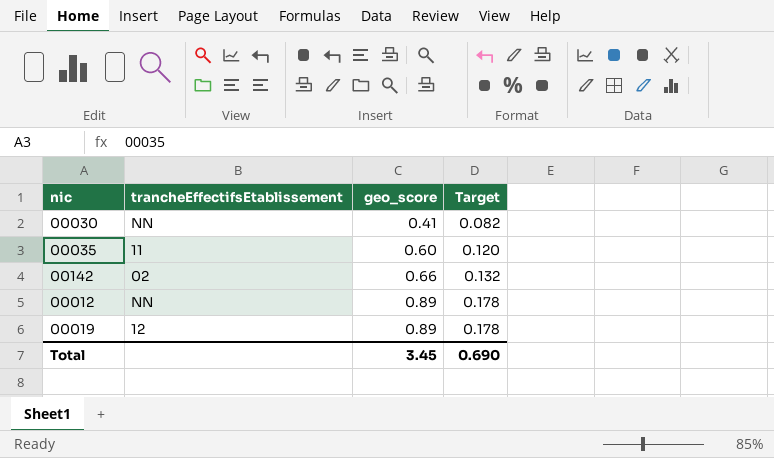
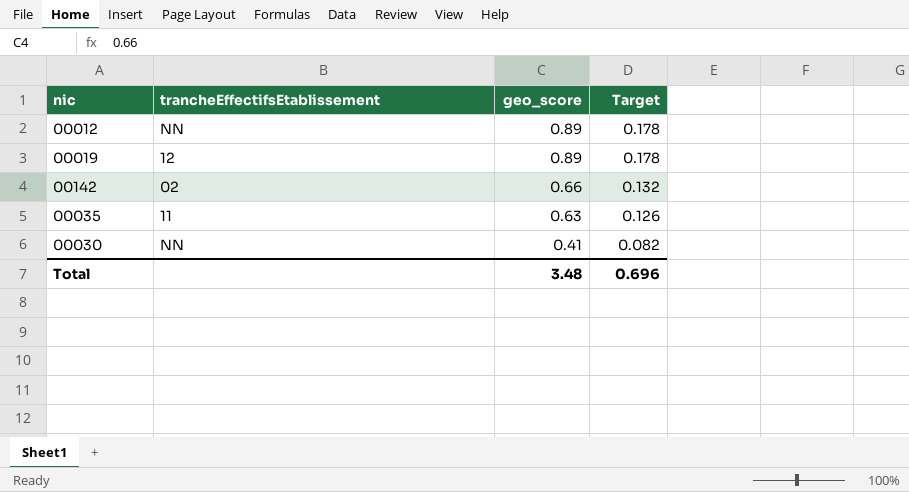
row order: geo_score ascending -> geo_score descending
00035 | geo_score: 0.60 -> 0.63
00035 | Target: 0.120 -> 0.126
Total | geo_score: 3.45 -> 3.48
Total | Target: 0.690 -> 0.696

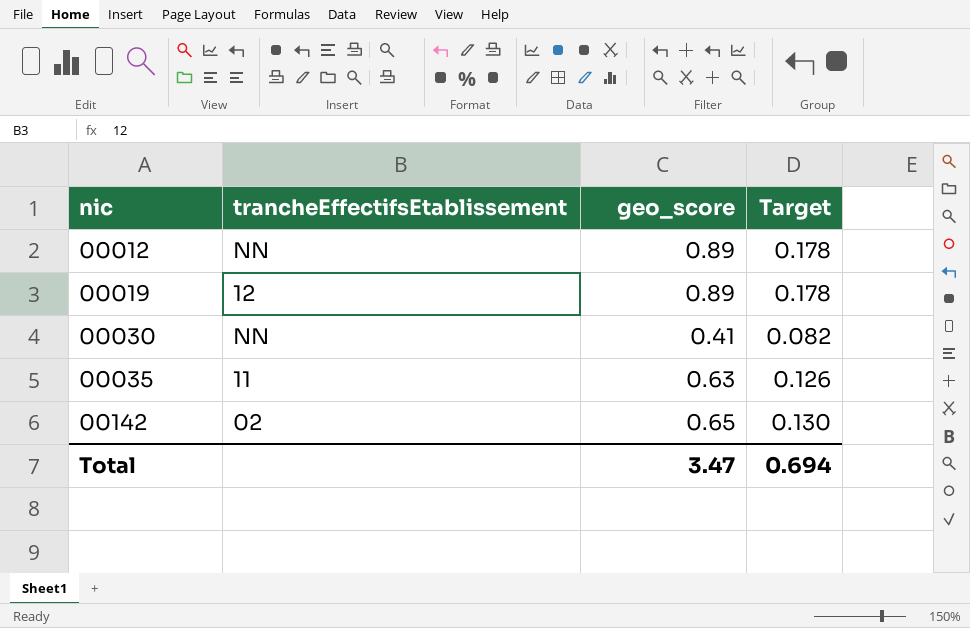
row order: geo_score descending -> nic ascending
00142 | geo_score: 0.66 -> 0.65
00142 | Target: 0.132 -> 0.130
Total | geo_score: 3.48 -> 3.47
Total | Target: 0.696 -> 0.694

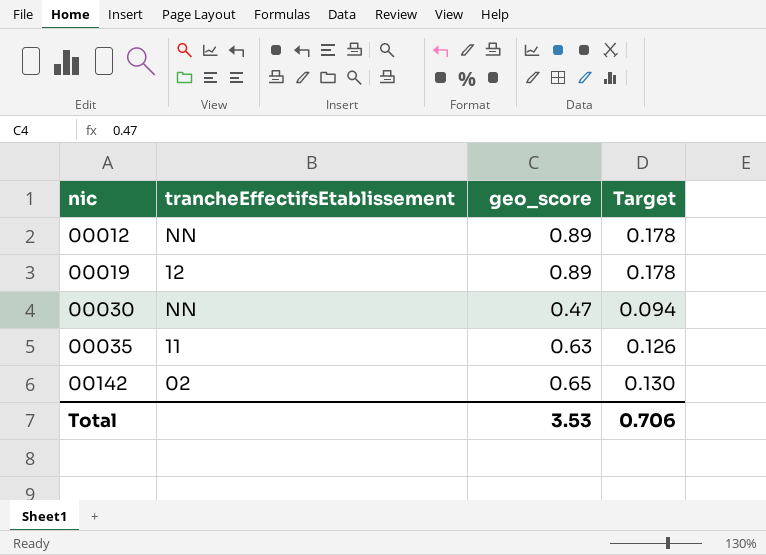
00030 | geo_score: 0.41 -> 0.47
00030 | Target: 0.082 -> 0.094
Total | geo_score: 3.47 -> 3.53
Total | Target: 0.694 -> 0.706

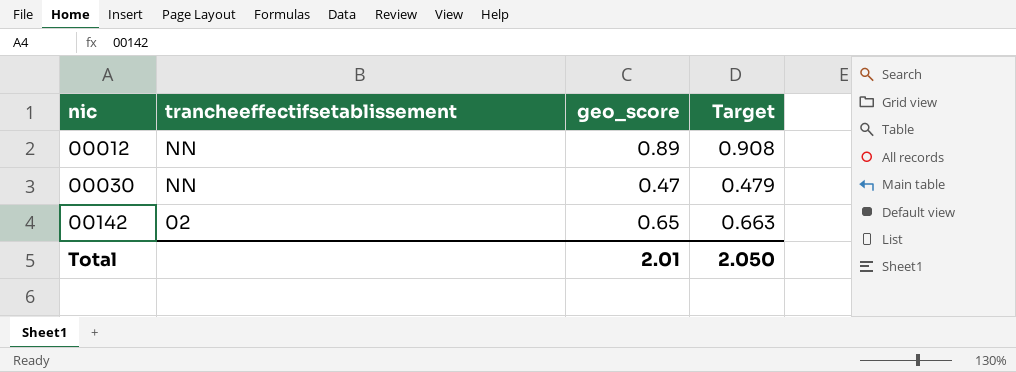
column name: trancheEffectifsEtablissement -> trancheeffectifsetablissement
column Target | formula: [geo_score] * 0.2 -> [geo_score] * 1.02
row 00019: 12 | 0.89 | 0.178 -> none
row 00035: 11 | 0.63 | 0.126 -> none
Total | geo_score: 3.53 -> 2.01
Total | Target: 0.706 -> 2.050

